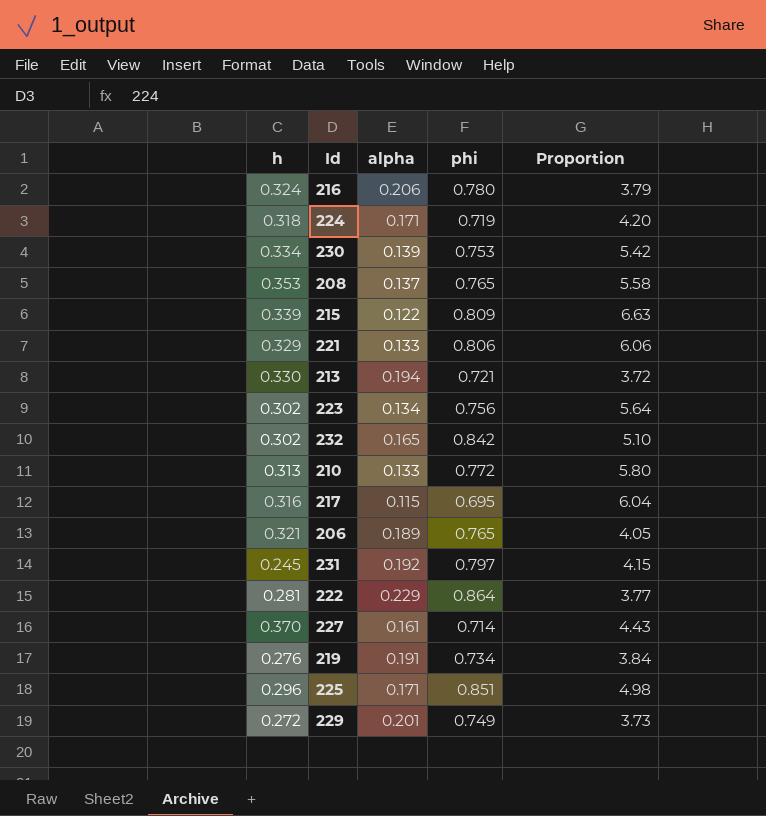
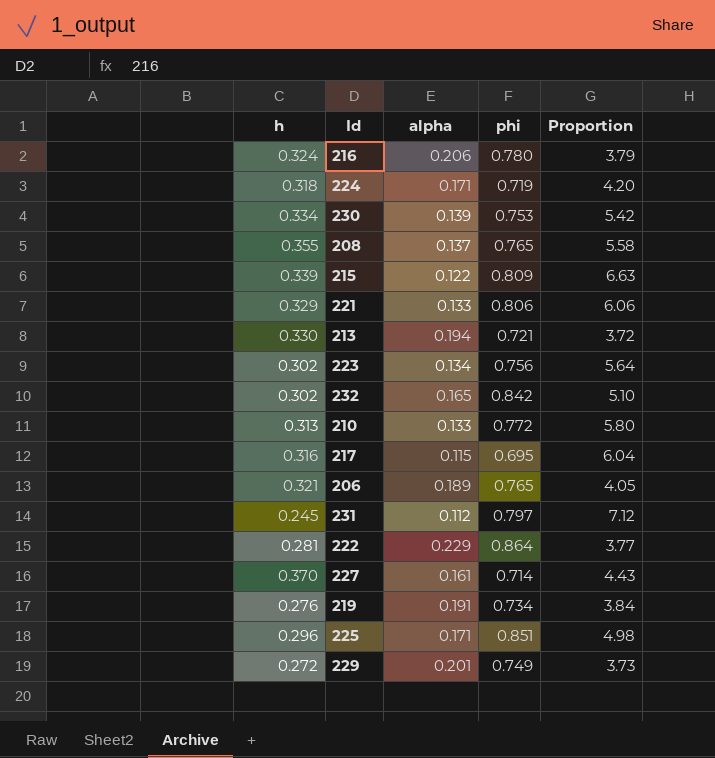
208 | h: 0.353 -> 0.355
231 | alpha: 0.192 -> 0.112
231 | Proportion: 4.15 -> 7.12

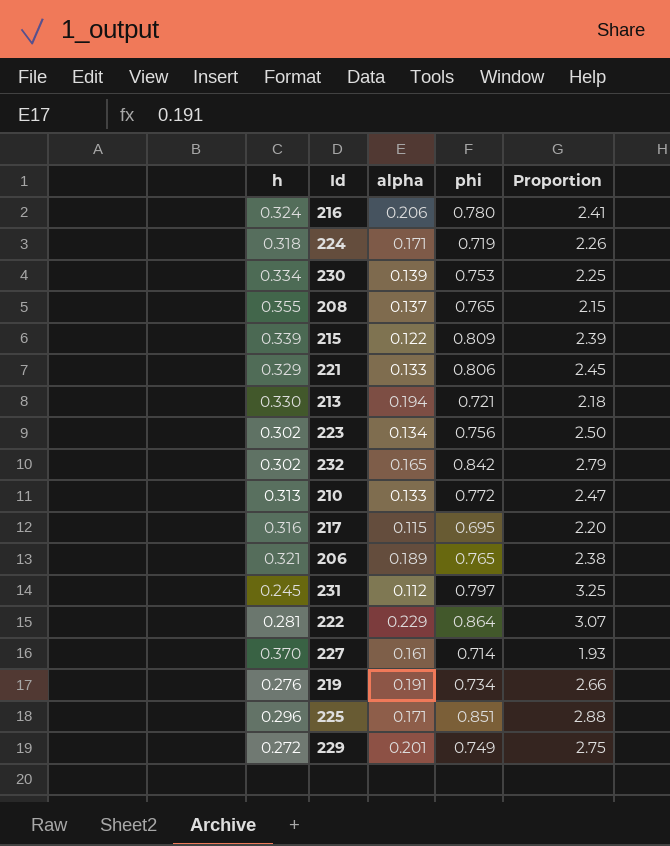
column Proportion | formula: [phi] / [alpha] -> [phi] / [h]

